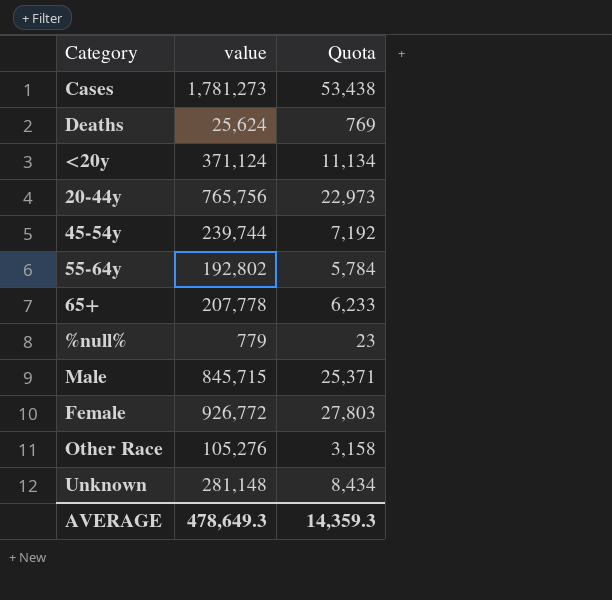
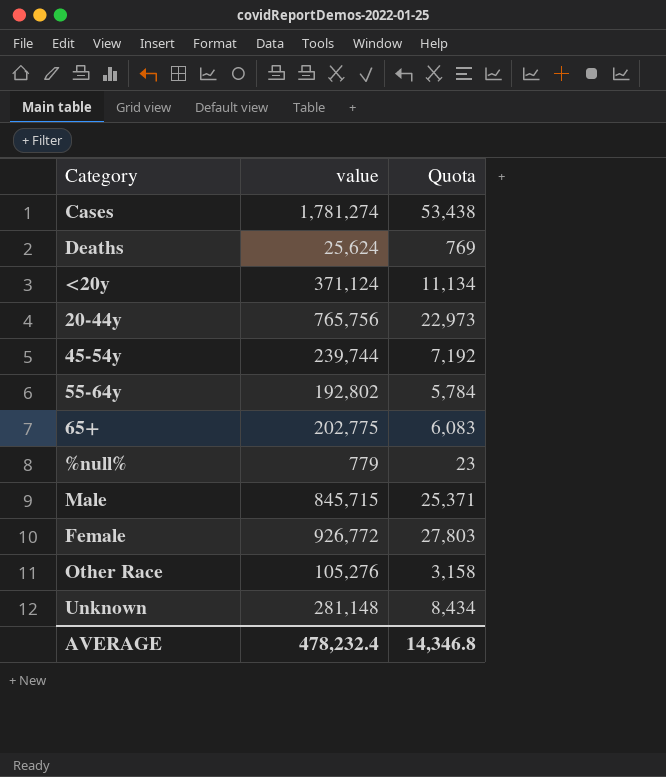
Cases | value: 1,781,273 -> 1,781,274
65+ | value: 207,778 -> 202,775
65+ | Quota: 6,233 -> 6,083
AVERAGE | value: 478,649.3 -> 478,232.4
AVERAGE | Quota: 14,359.3 -> 14,346.8

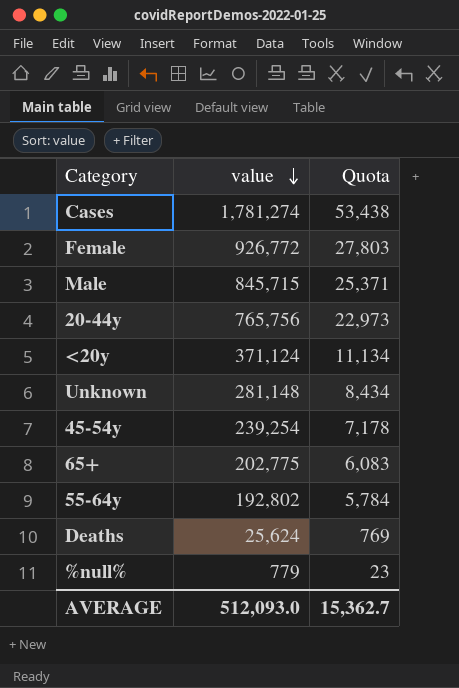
row order: none -> value descending
row Other Race: 105,276 | 3,158 -> none
45-54y | value: 239,744 -> 239,254
45-54y | Quota: 7,192 -> 7,178
AVERAGE | value: 478,232.4 -> 512,093.0
AVERAGE | Quota: 14,346.8 -> 15,362.7

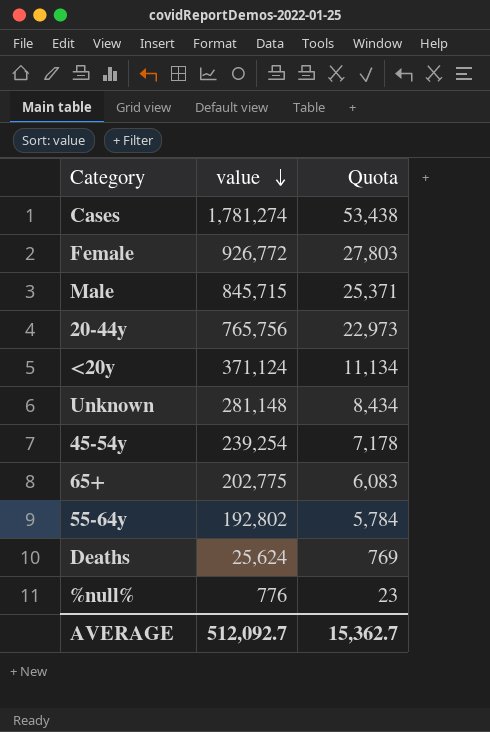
%null% | value: 779 -> 776
AVERAGE | value: 512,093.0 -> 512,092.7

